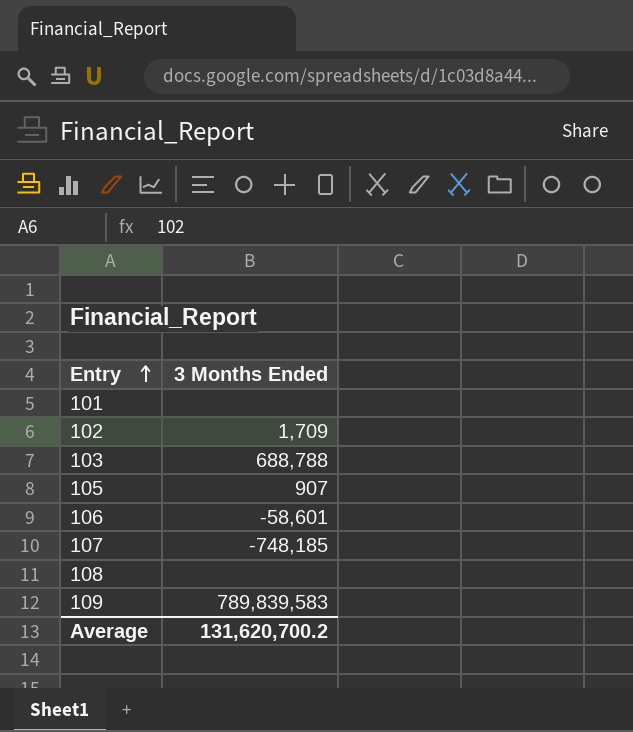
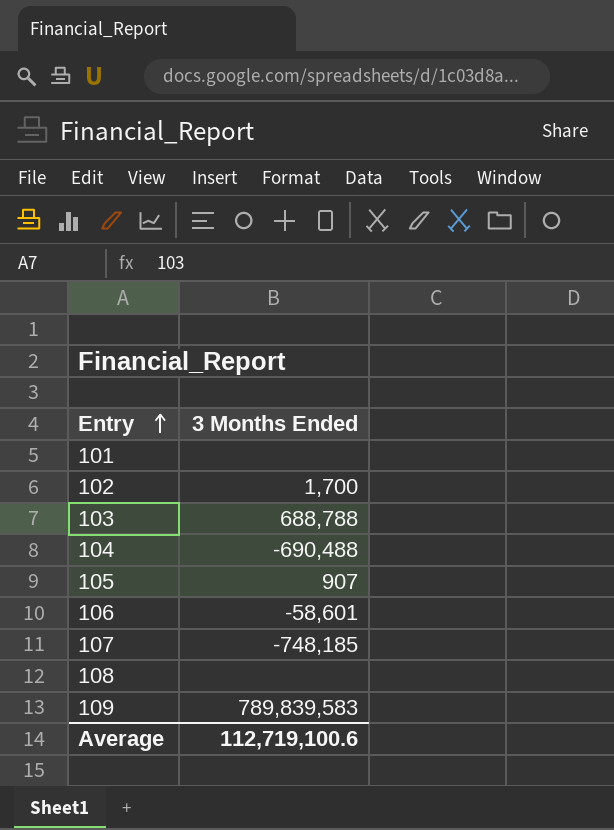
102 | 3 Months Ended: 1,709 -> 1,700
row 104: none -> -690,488
Average | 3 Months Ended: 131,620,700.2 -> 112,719,100.6

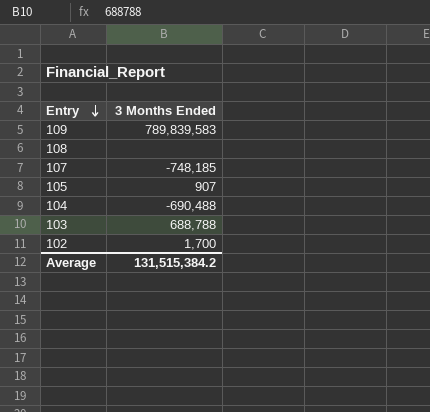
row order: Entry ascending -> Entry descending
row 101: none -> none
row 106: -58,601 -> none
Average | 3 Months Ended: 112,719,100.6 -> 131,515,384.2

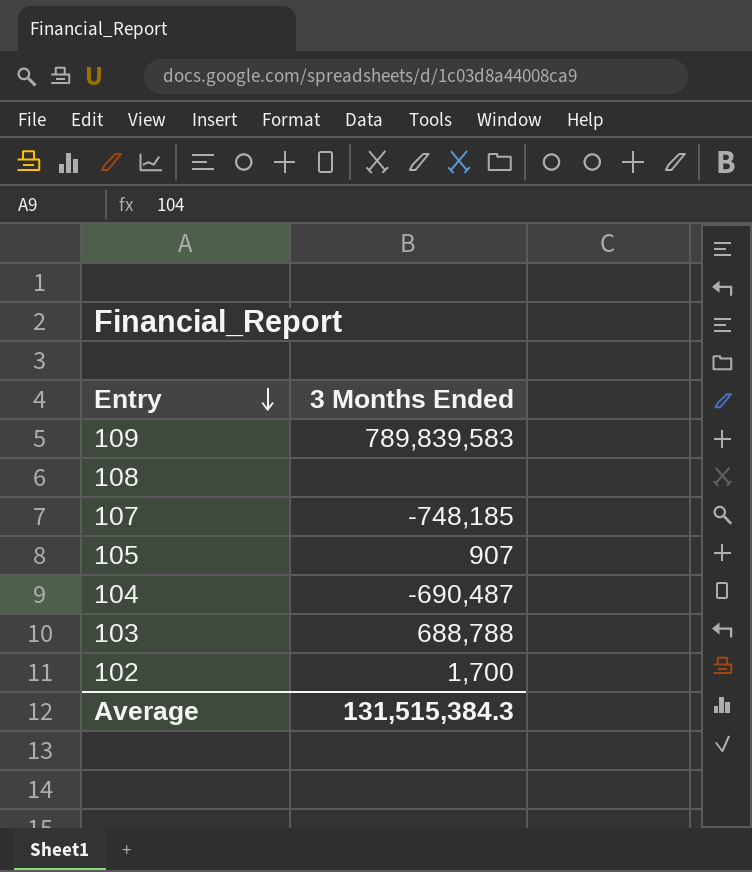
104 | 3 Months Ended: -690,488 -> -690,487
Average | 3 Months Ended: 131,515,384.2 -> 131,515,384.3

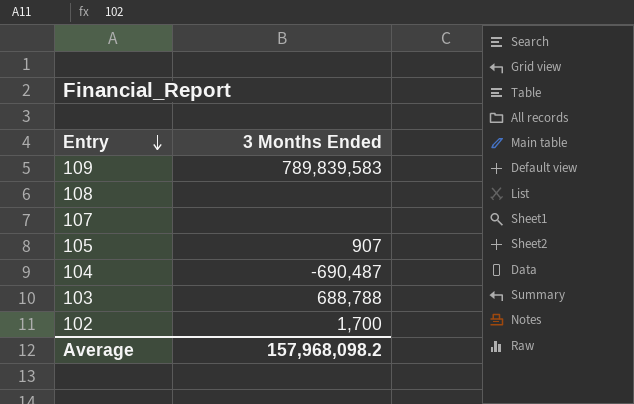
107 | 3 Months Ended: -748,185 -> none
Average | 3 Months Ended: 131,515,384.3 -> 157,968,098.2

